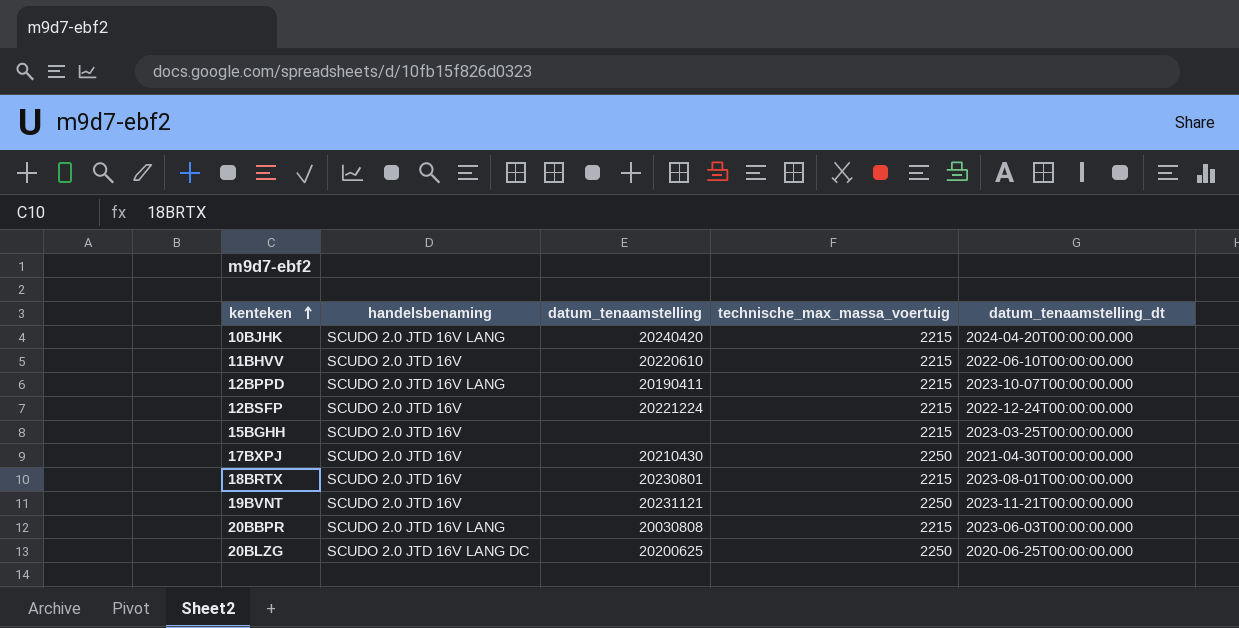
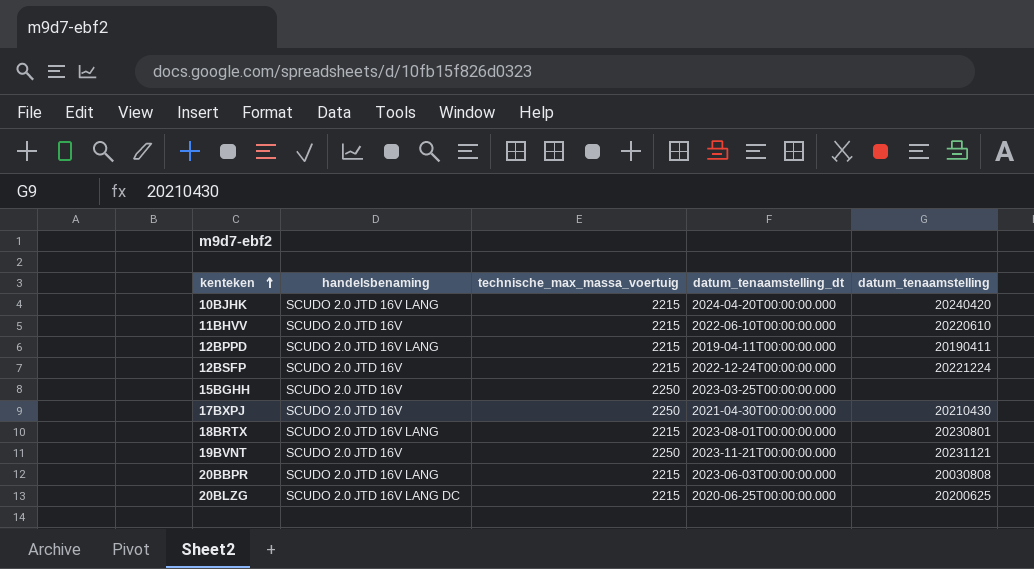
column datum_tenaamstelling | position: 3 -> 5
12BPPD | datum_tenaamstelling_dt: 2023-10-07T00:00:00.000 -> 2019-04-11T00:00:00.000
15BGHH | technische_max_massa_voertuig: 2215 -> 2250
18BRTX | handelsbenaming: SCUDO 2.0 JTD 16V -> SCUDO 2.0 JTD 16V LANG
20BLZG | technische_max_massa_voertuig: 2250 -> 2215

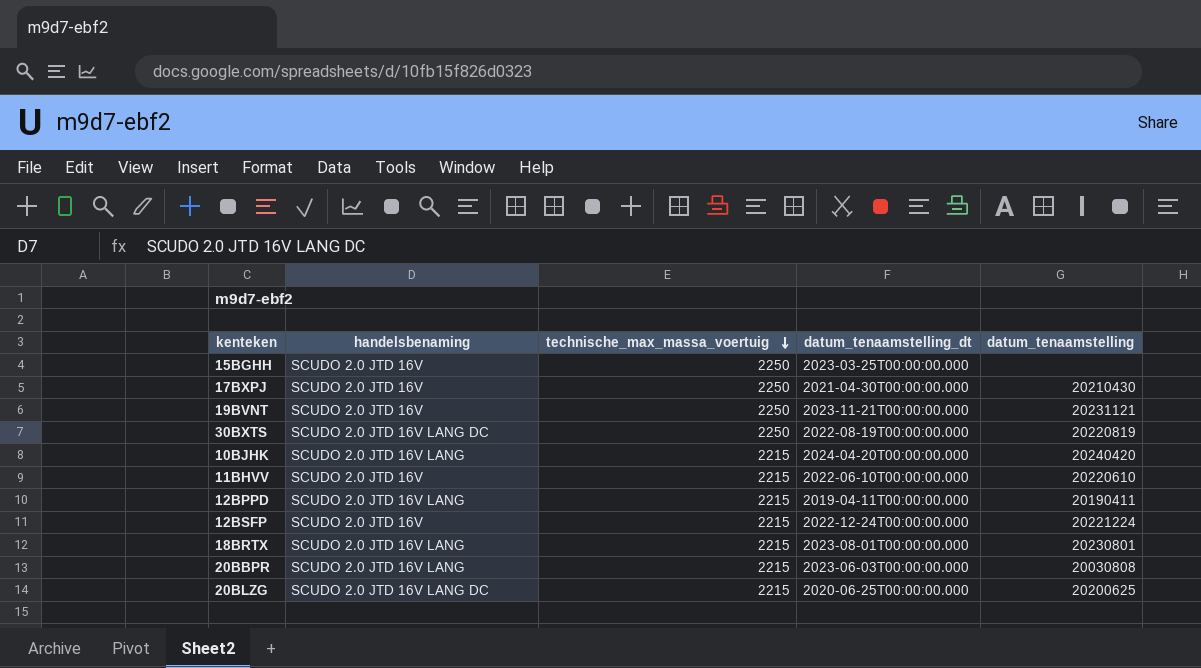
row order: kenteken ascending -> technische_max_massa_voertuig descending
row 30BXTS: none -> SCUDO 2.0 JTD 16V LANG DC | 2250 | 2022-08-19T00:00:00.000 | 20220819

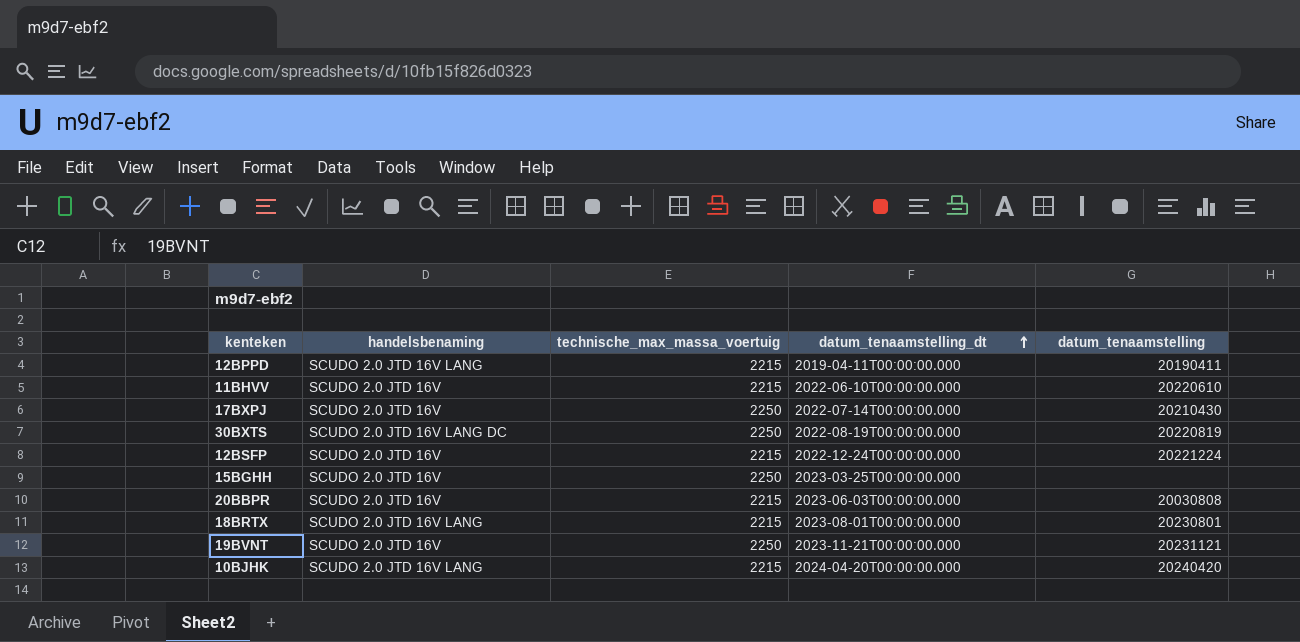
row order: technische_max_massa_voertuig descending -> datum_tenaamstelling_dt ascending
row 20BLZG: SCUDO 2.0 JTD 16V LANG DC | 2215 | 2020-06-25T00:00:00.000 | 20200625 -> none
17BXPJ | datum_tenaamstelling_dt: 2021-04-30T00:00:00.000 -> 2022-07-14T00:00:00.000
20BBPR | handelsbenaming: SCUDO 2.0 JTD 16V LANG -> SCUDO 2.0 JTD 16V

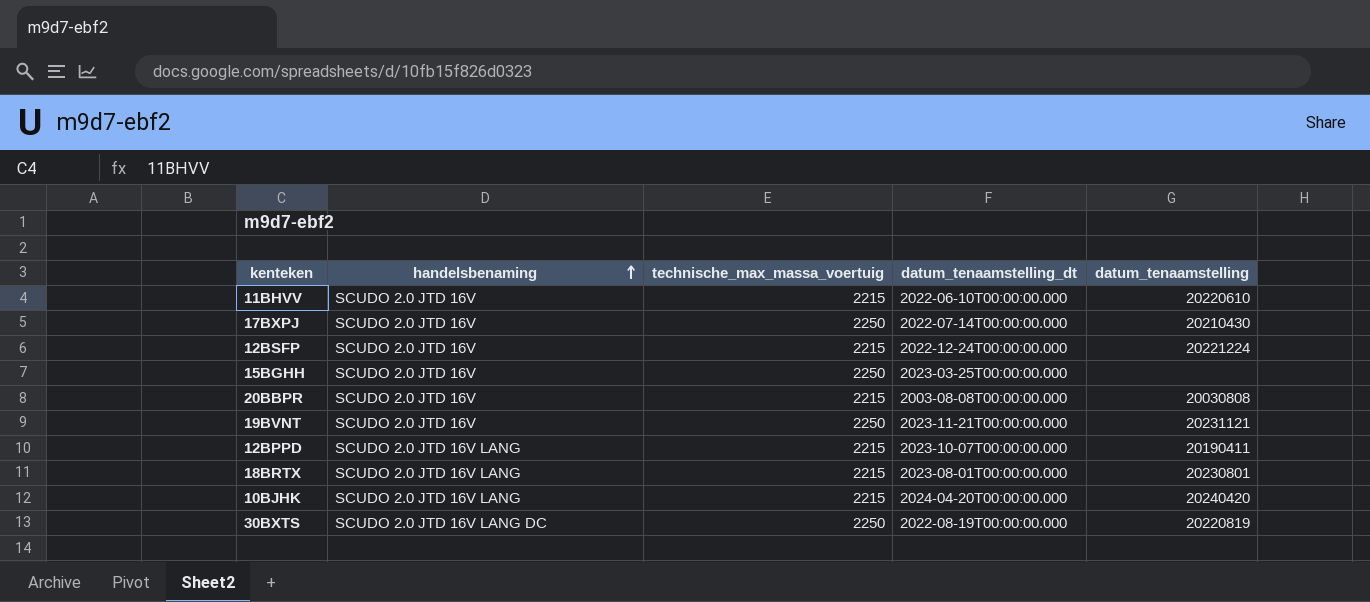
row order: datum_tenaamstelling_dt ascending -> handelsbenaming ascending
20BBPR | datum_tenaamstelling_dt: 2023-06-03T00:00:00.000 -> 2003-08-08T00:00:00.000
12BPPD | datum_tenaamstelling_dt: 2019-04-11T00:00:00.000 -> 2023-10-07T00:00:00.000

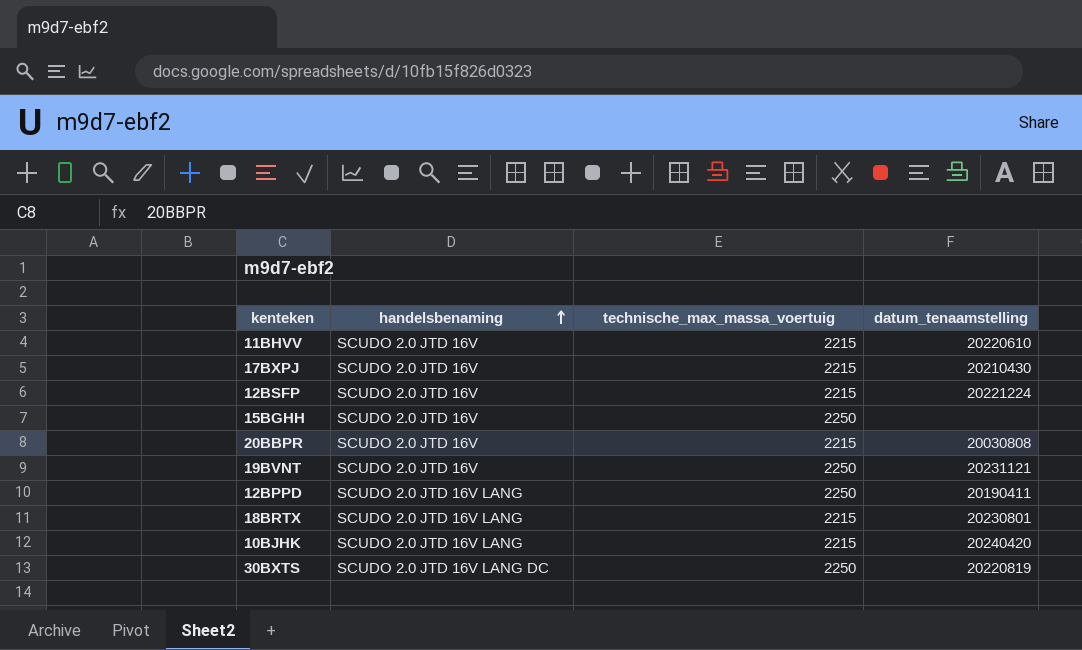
column datum_tenaamstelling_dt | position: 4 -> none
17BXPJ | technische_max_massa_voertuig: 2250 -> 2215
12BPPD | technische_max_massa_voertuig: 2215 -> 2250

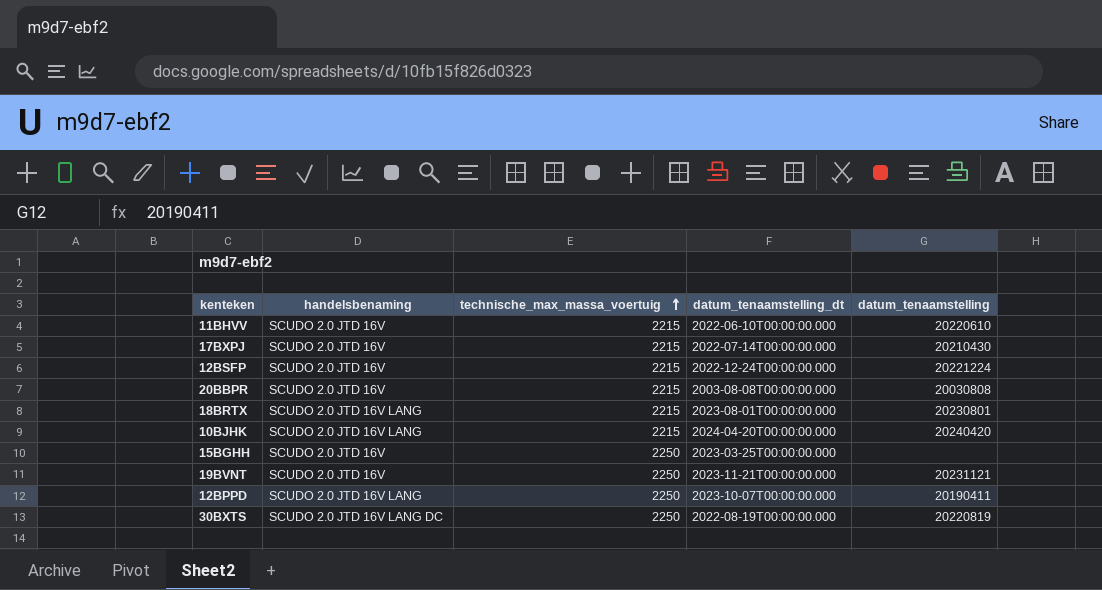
row order: handelsbenaming ascending -> technische_max_massa_voertuig ascending
column datum_tenaamstelling_dt | position: none -> 4

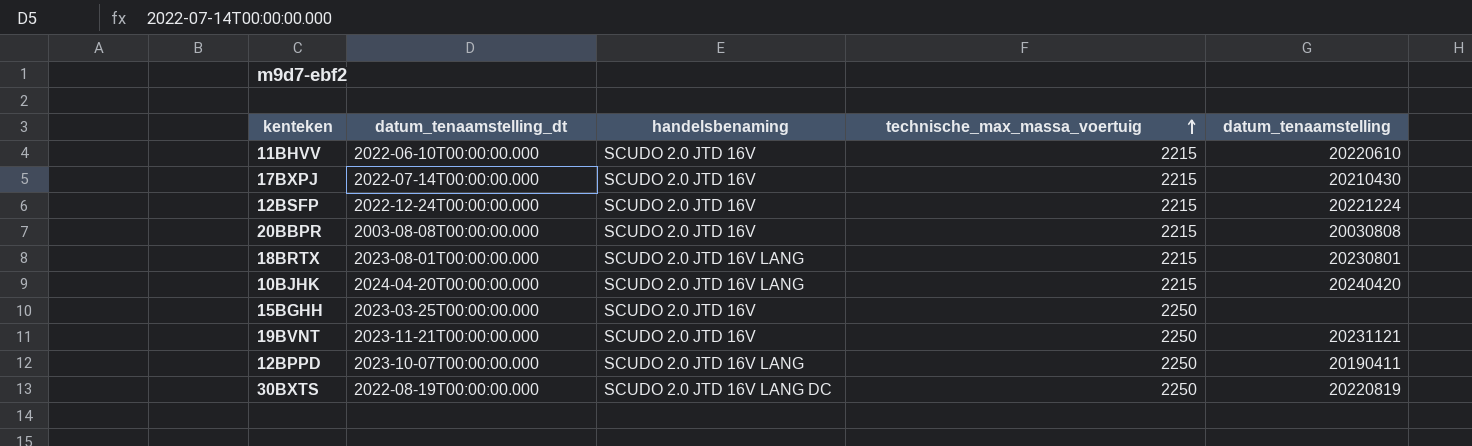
column datum_tenaamstelling_dt | position: 4 -> 2

